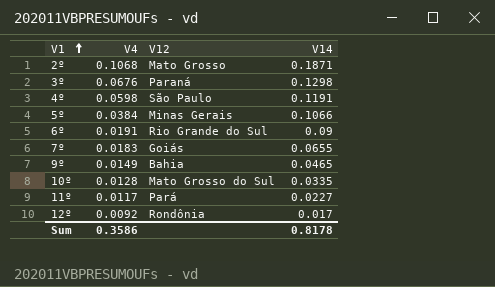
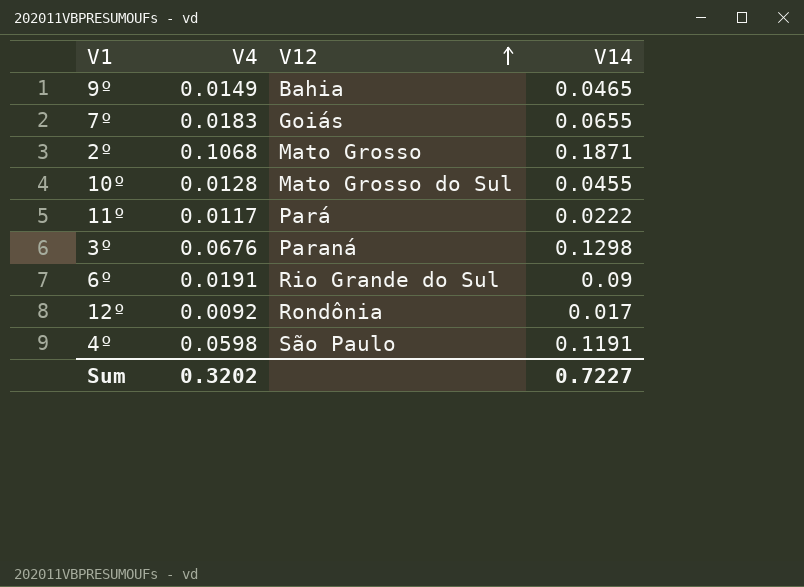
row order: V1 ascending -> V12 ascending
row 5º: 0.0384 | Minas Gerais | 0.1066 -> none
10º | V14: 0.0335 -> 0.0455
11º | V14: 0.0227 -> 0.0222
Sum | V4: 0.3586 -> 0.3202
Sum | V14: 0.8178 -> 0.7227

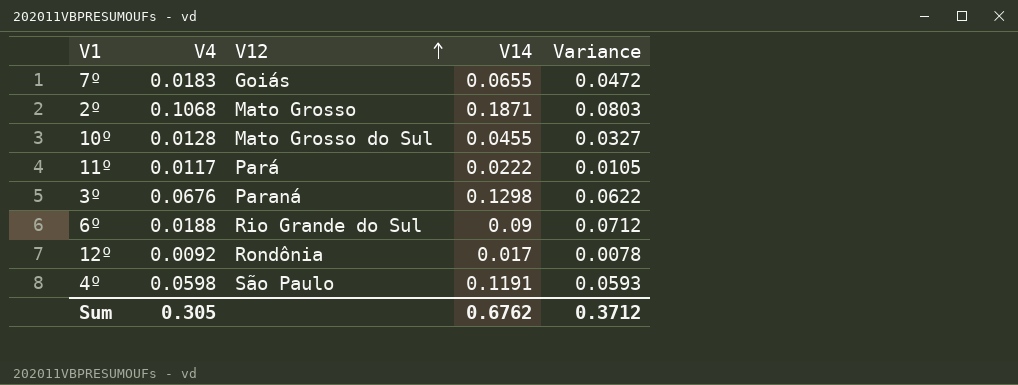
column Variance | formula: none -> [V14] - [V4]
row 9º: 0.0149 | Bahia | 0.0465 -> none
6º | V4: 0.0191 -> 0.0188
Sum | V4: 0.3202 -> 0.305
Sum | V14: 0.7227 -> 0.6762

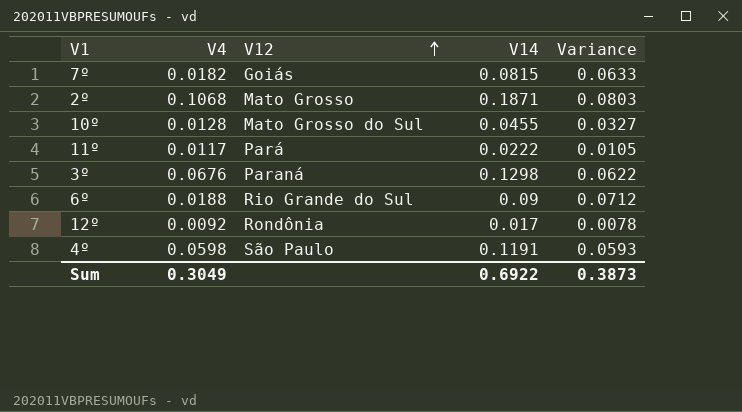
7º | V4: 0.0183 -> 0.0182
7º | V14: 0.0655 -> 0.0815
7º | Variance: 0.0472 -> 0.0633
Sum | V4: 0.305 -> 0.3049
Sum | V14: 0.6762 -> 0.6922
Sum | Variance: 0.3712 -> 0.3873

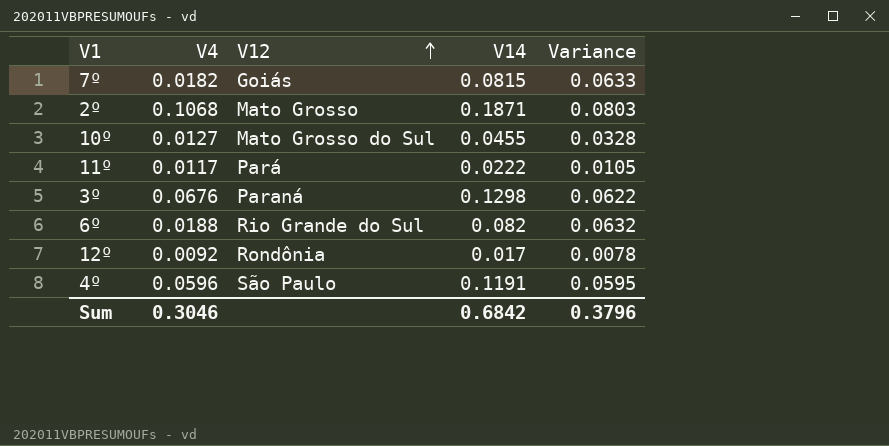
10º | V4: 0.0128 -> 0.0127
10º | Variance: 0.0327 -> 0.0328
6º | V14: 0.09 -> 0.082
6º | Variance: 0.0712 -> 0.0632
4º | V4: 0.0598 -> 0.0596
4º | Variance: 0.0593 -> 0.0595
Sum | V4: 0.3049 -> 0.3046
Sum | V14: 0.6922 -> 0.6842
Sum | Variance: 0.3873 -> 0.3796

